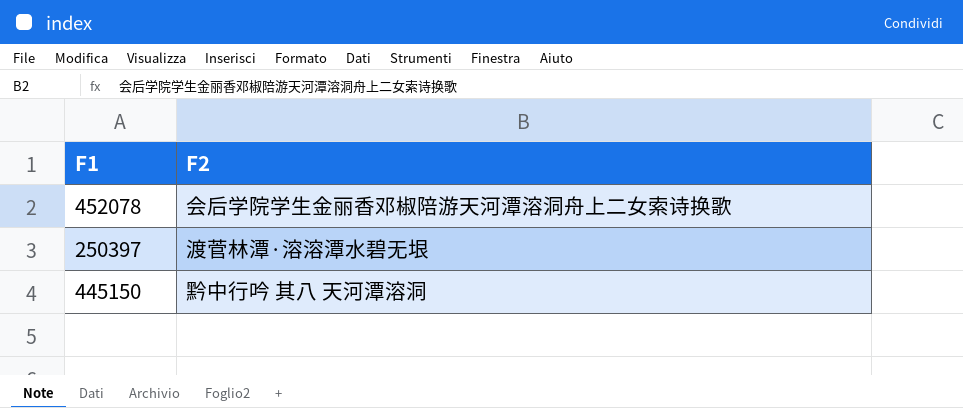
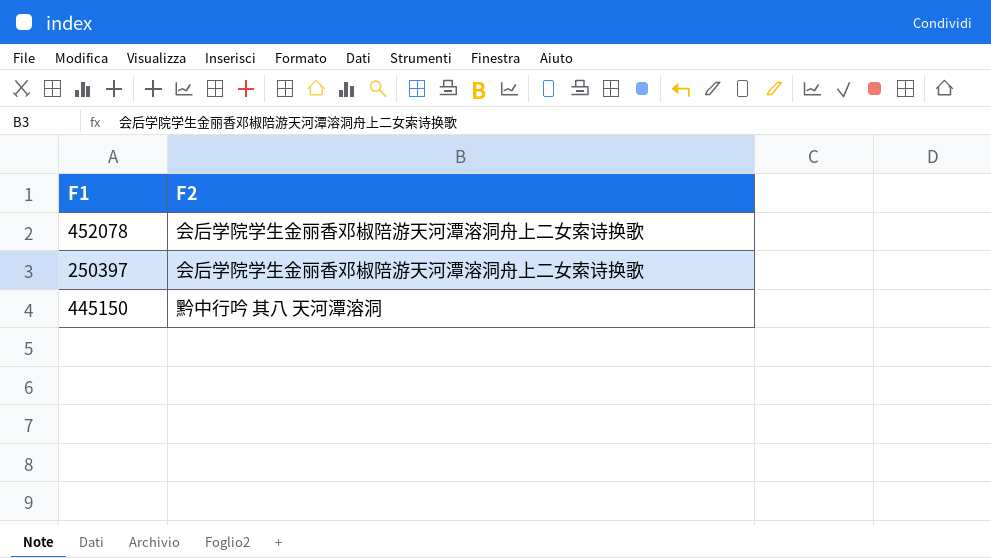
250397 | F2: 渡菅林潭·溶溶潭水碧无垠 -> 会后学院学生金丽香邓椒陪游天河潭溶洞舟上二女索诗换歌

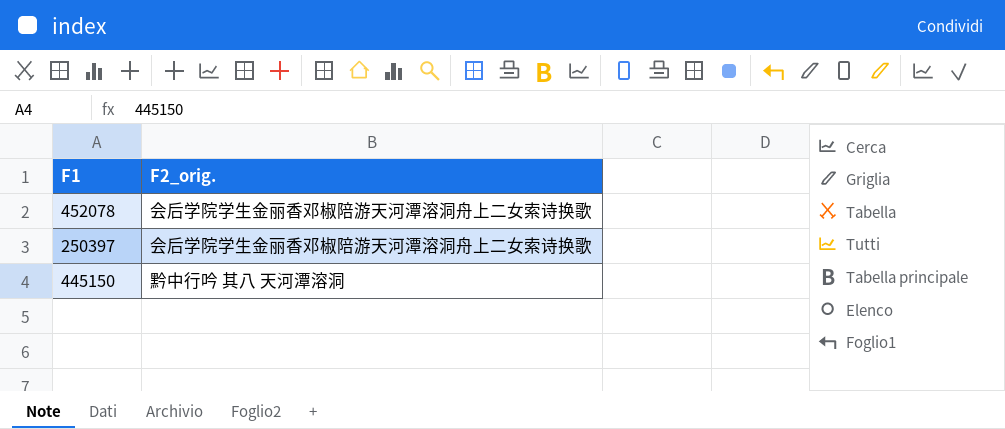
column name: F2 -> F2_orig.

